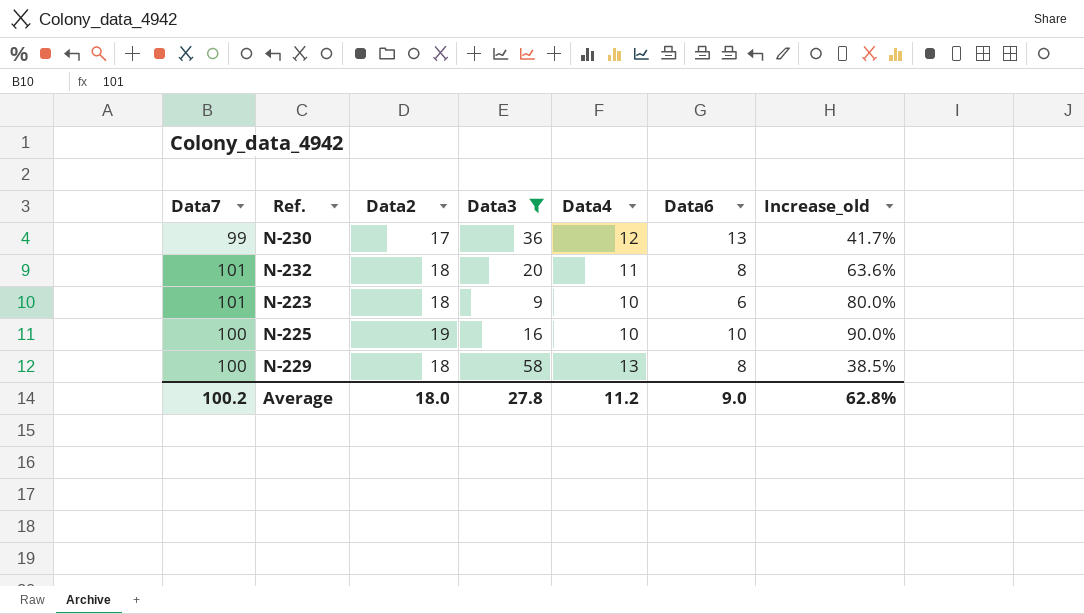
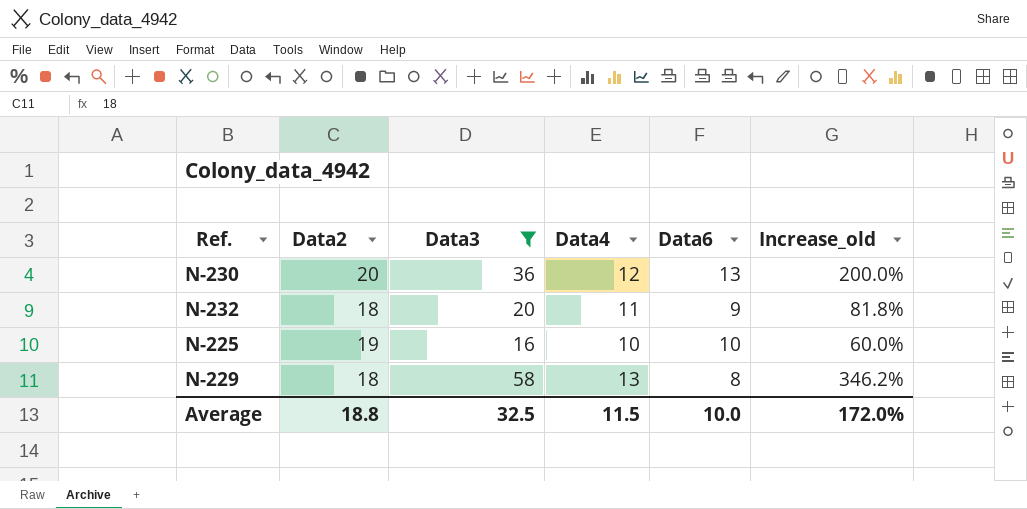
column Data7 | position: 1 -> none
column Increase_old | formula: ([Data2] - [Data4]) / [Data4] -> ([Data3] - [Data4]) / [Data4]
row N-223: 101 | 18 | 9 | 10 | 6 | 80.0% -> none
N-230 | Data2: 17 -> 20
N-232 | Data6: 8 -> 9
Average | Data2: 18.0 -> 18.8
Average | Data3: 27.8 -> 32.5
Average | Data4: 11.2 -> 11.5
Average | Data6: 9.0 -> 10.0
Average | Increase_old: 62.8% -> 172.0%

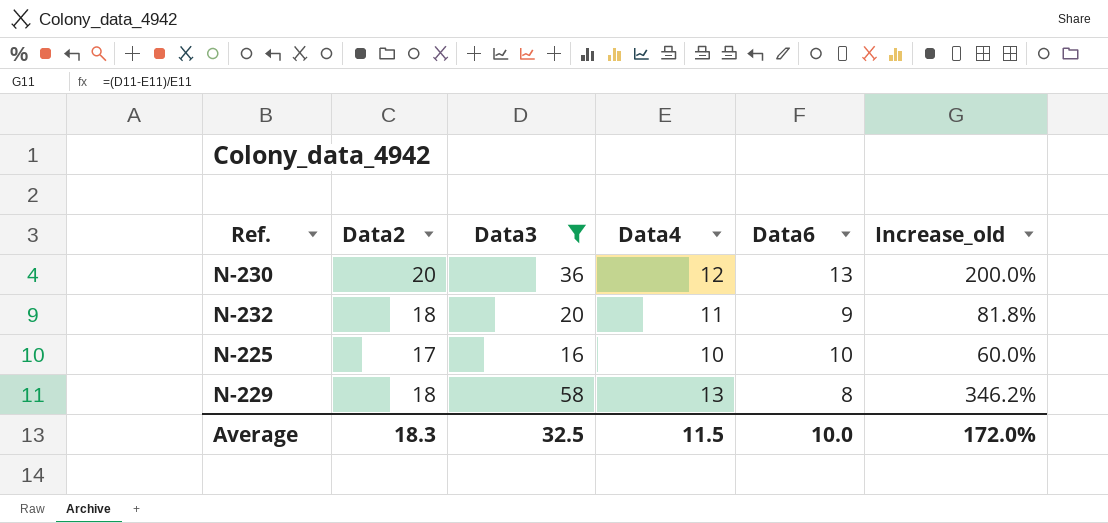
N-225 | Data2: 19 -> 17
Average | Data2: 18.8 -> 18.3

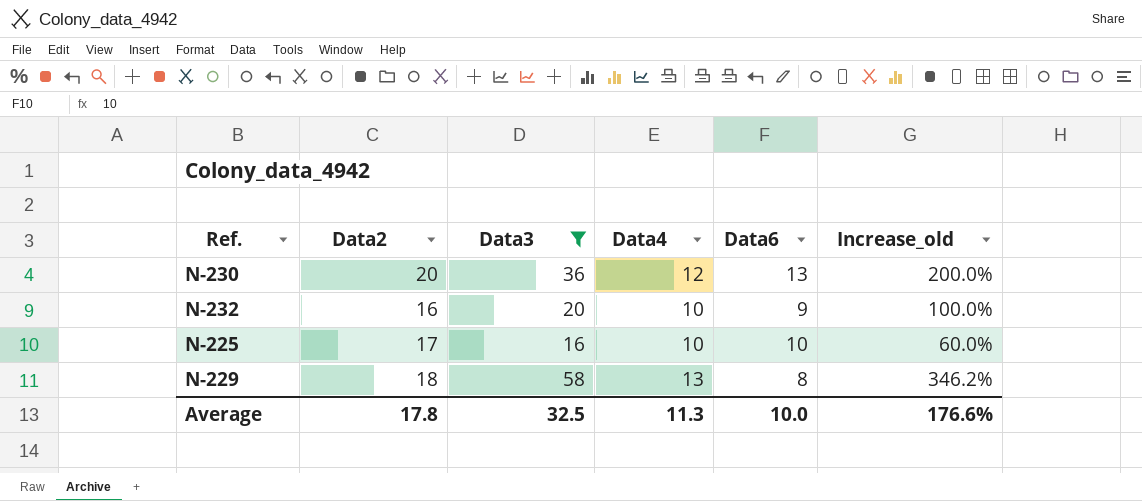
N-232 | Data2: 18 -> 16
N-232 | Data4: 11 -> 10
N-232 | Increase_old: 81.8% -> 100.0%
Average | Data2: 18.3 -> 17.8
Average | Data4: 11.5 -> 11.3
Average | Increase_old: 172.0% -> 176.6%

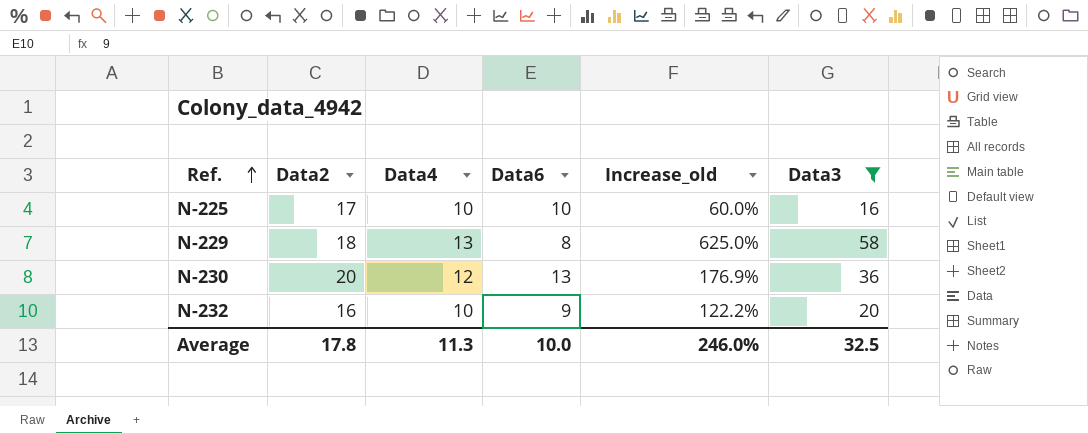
row order: none -> Ref. ascending
column Increase_old | formula: ([Data3] - [Data4]) / [Data4] -> ([Data3] - [Data6]) / [Data6]
column Data3 | position: 3 -> 6
Average | Increase_old: 176.6% -> 246.0%

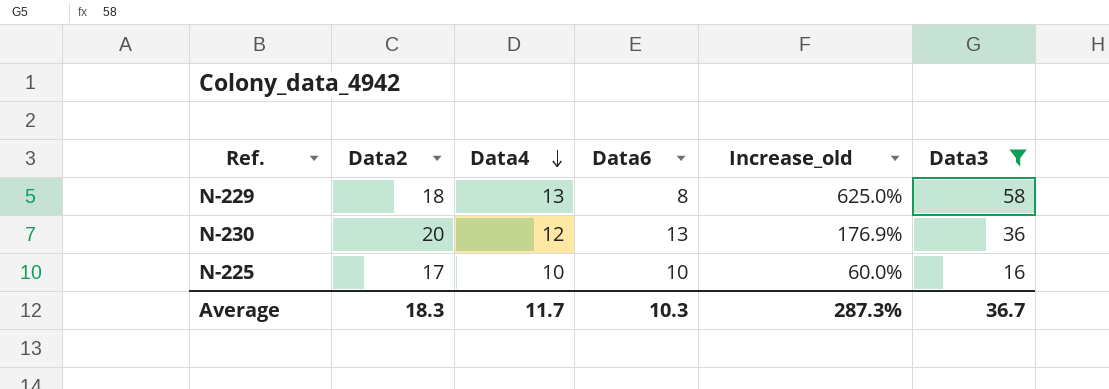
row order: Ref. ascending -> Data4 descending
row N-232: 16 | 10 | 9 | 122.2% | 20 -> none
Average | Data2: 17.8 -> 18.3
Average | Data4: 11.3 -> 11.7
Average | Data6: 10.0 -> 10.3
Average | Increase_old: 246.0% -> 287.3%
Average | Data3: 32.5 -> 36.7

